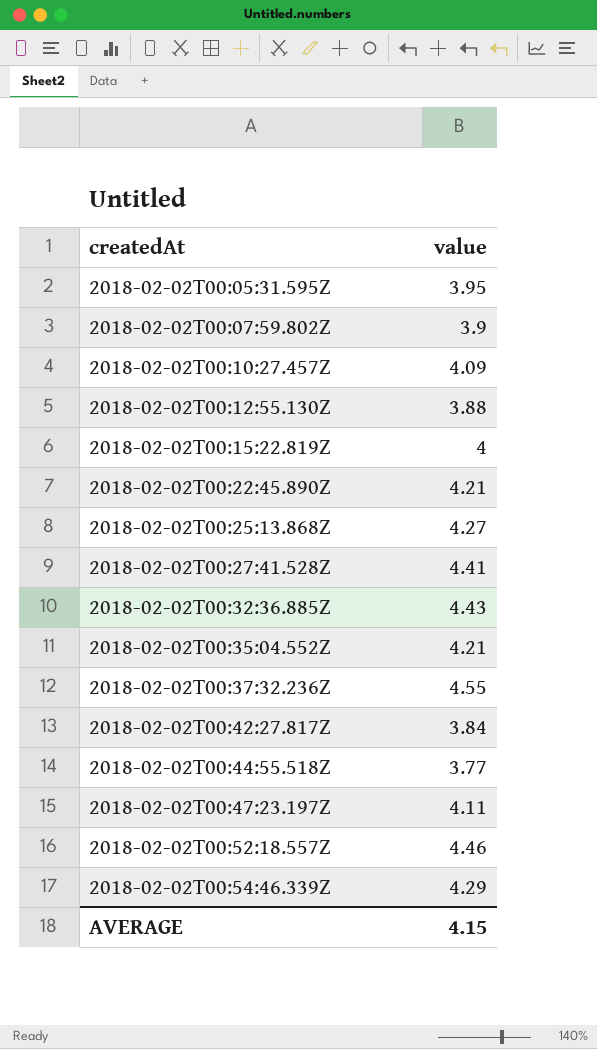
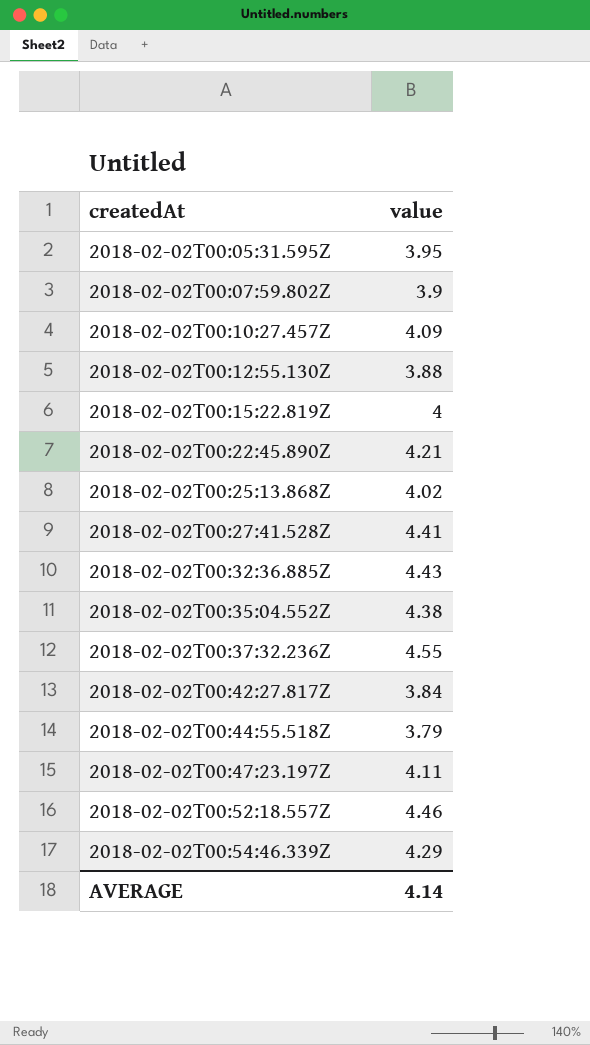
2018-02-02T00:25:13.868Z | value: 4.27 -> 4.02
2018-02-02T00:35:04.552Z | value: 4.21 -> 4.38
2018-02-02T00:44:55.518Z | value: 3.77 -> 3.79
AVERAGE | value: 4.15 -> 4.14

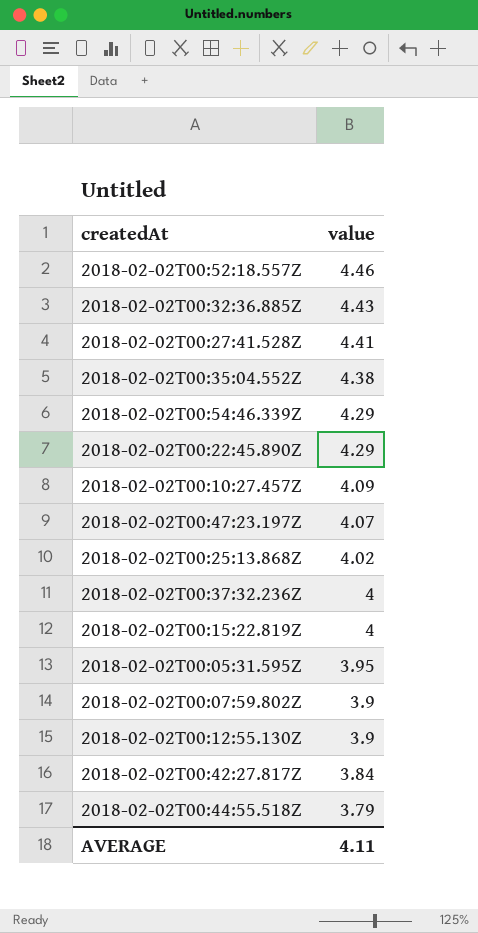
row order: createdAt ascending -> value descending
2018-02-02T00:22:45.890Z | value: 4.21 -> 4.29
2018-02-02T00:47:23.197Z | value: 4.11 -> 4.07
2018-02-02T00:37:32.236Z | value: 4.55 -> 4
2018-02-02T00:12:55.130Z | value: 3.88 -> 3.9
AVERAGE | value: 4.14 -> 4.11

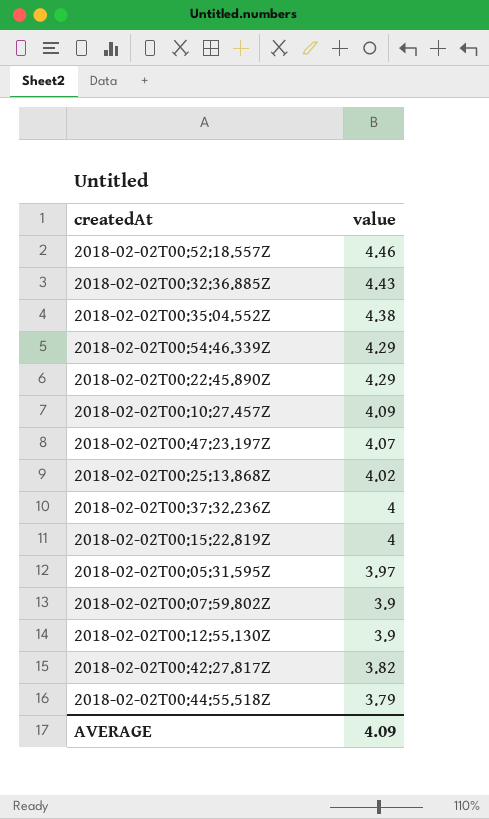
row 2018-02-02T00:27:41.528Z: 4.41 -> none
2018-02-02T00:05:31.595Z | value: 3.95 -> 3.97
2018-02-02T00:42:27.817Z | value: 3.84 -> 3.82
AVERAGE | value: 4.11 -> 4.09

